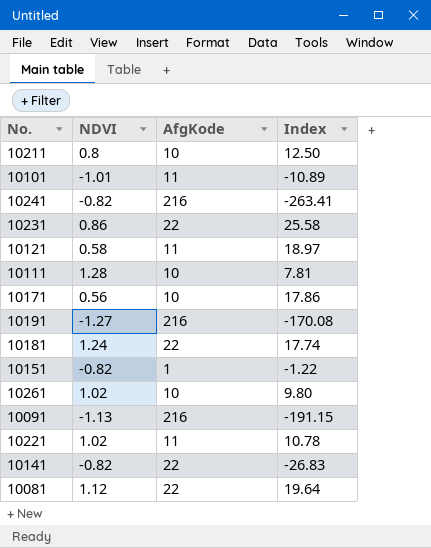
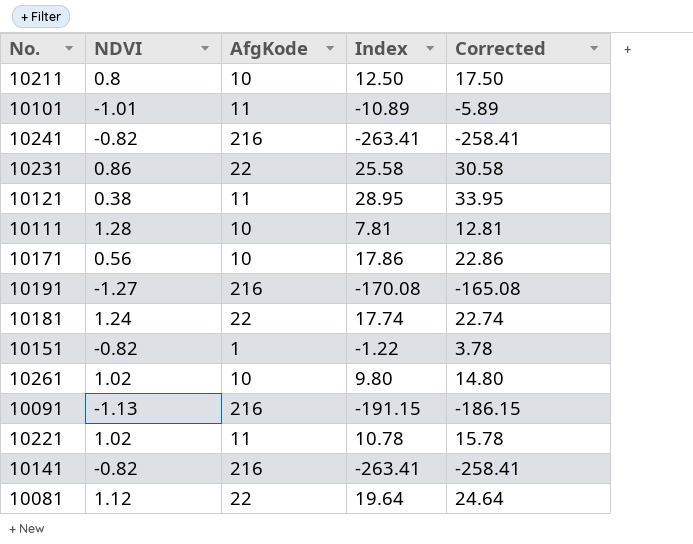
column Corrected | formula: none -> [Index] + 5
10121 | NDVI: 0.58 -> 0.38
10121 | Index: 18.97 -> 28.95
10141 | AfgKode: 22 -> 216
10141 | Index: -26.83 -> -263.41

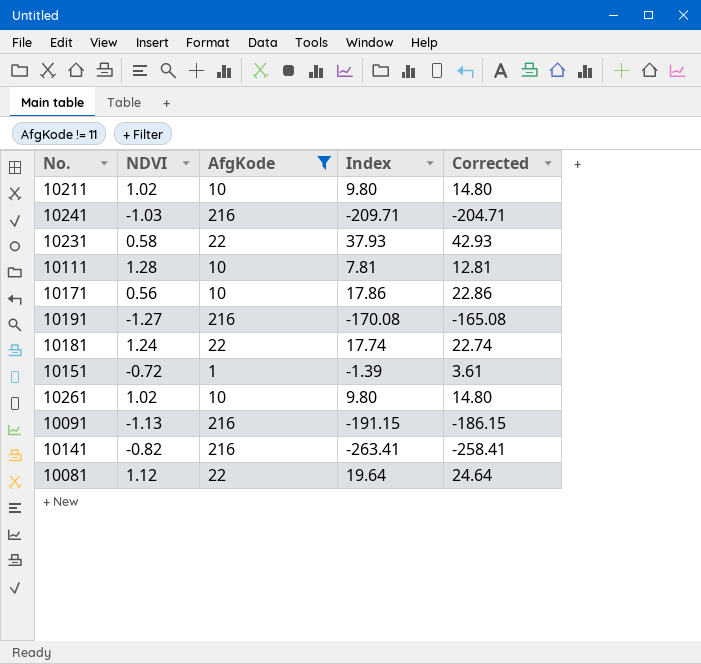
filter: none -> AfgKode != 11
10211 | NDVI: 0.8 -> 1.02
10211 | Index: 12.50 -> 9.80
10211 | Corrected: 17.50 -> 14.80
10241 | NDVI: -0.82 -> -1.03
10241 | Index: -263.41 -> -209.71
10241 | Corrected: -258.41 -> -204.71
10231 | NDVI: 0.86 -> 0.58
10231 | Index: 25.58 -> 37.93
10231 | Corrected: 30.58 -> 42.93
10151 | NDVI: -0.82 -> -0.72
10151 | Index: -1.22 -> -1.39
10151 | Corrected: 3.78 -> 3.61

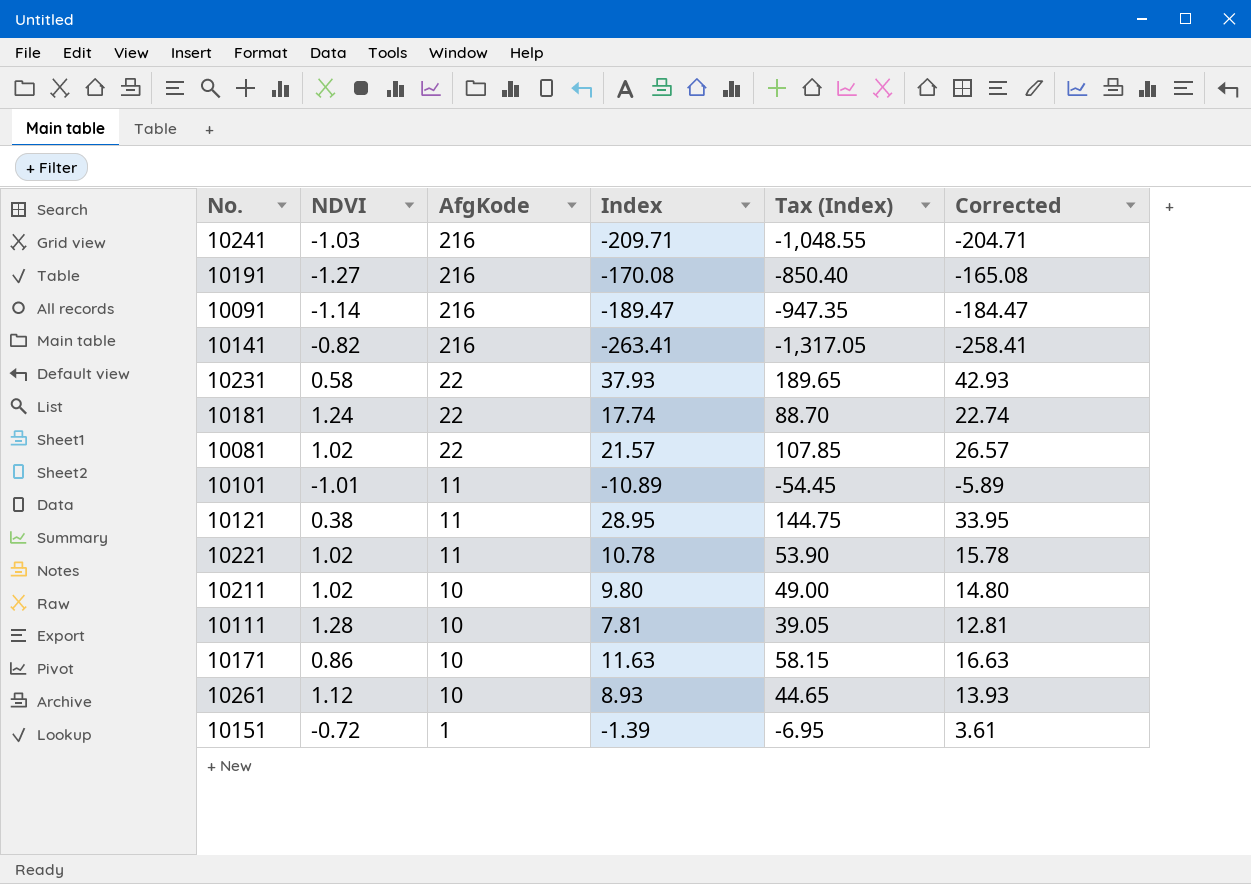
filter: AfgKode != 11 -> none
row order: none -> AfgKode descending
column Tax (Index) | formula: none -> [Index] * 5
10091 | NDVI: -1.13 -> -1.14
10091 | Index: -191.15 -> -189.47
10091 | Corrected: -186.15 -> -184.47
10081 | NDVI: 1.12 -> 1.02
10081 | Index: 19.64 -> 21.57
10081 | Corrected: 24.64 -> 26.57
10171 | NDVI: 0.56 -> 0.86
10171 | Index: 17.86 -> 11.63
10171 | Corrected: 22.86 -> 16.63
10261 | NDVI: 1.02 -> 1.12
10261 | Index: 9.80 -> 8.93
10261 | Corrected: 14.80 -> 13.93

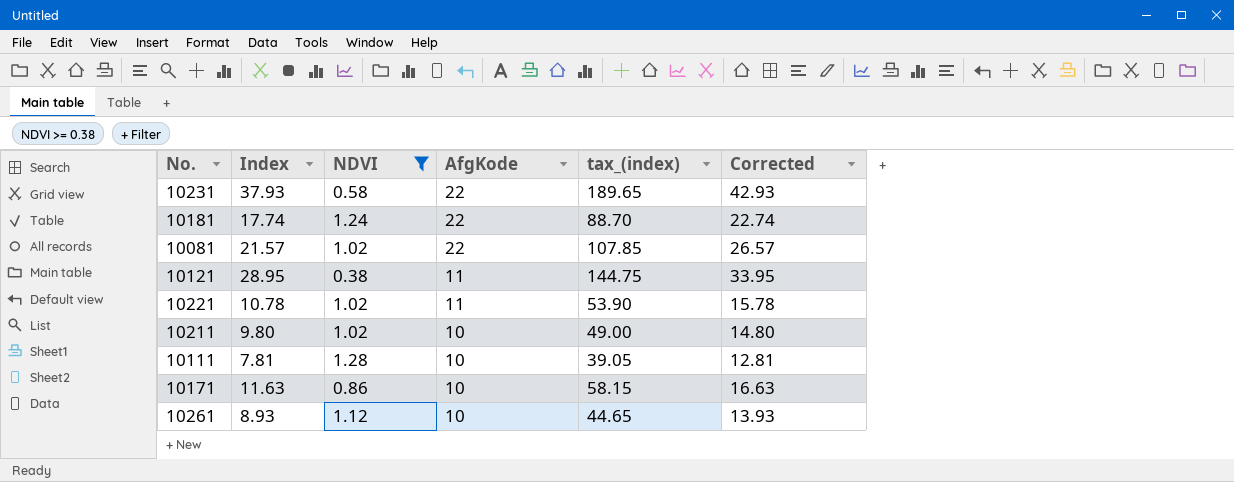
filter: none -> NDVI >= 0.38
column Index | position: 4 -> 2
column name: Tax (Index) -> tax_(index)

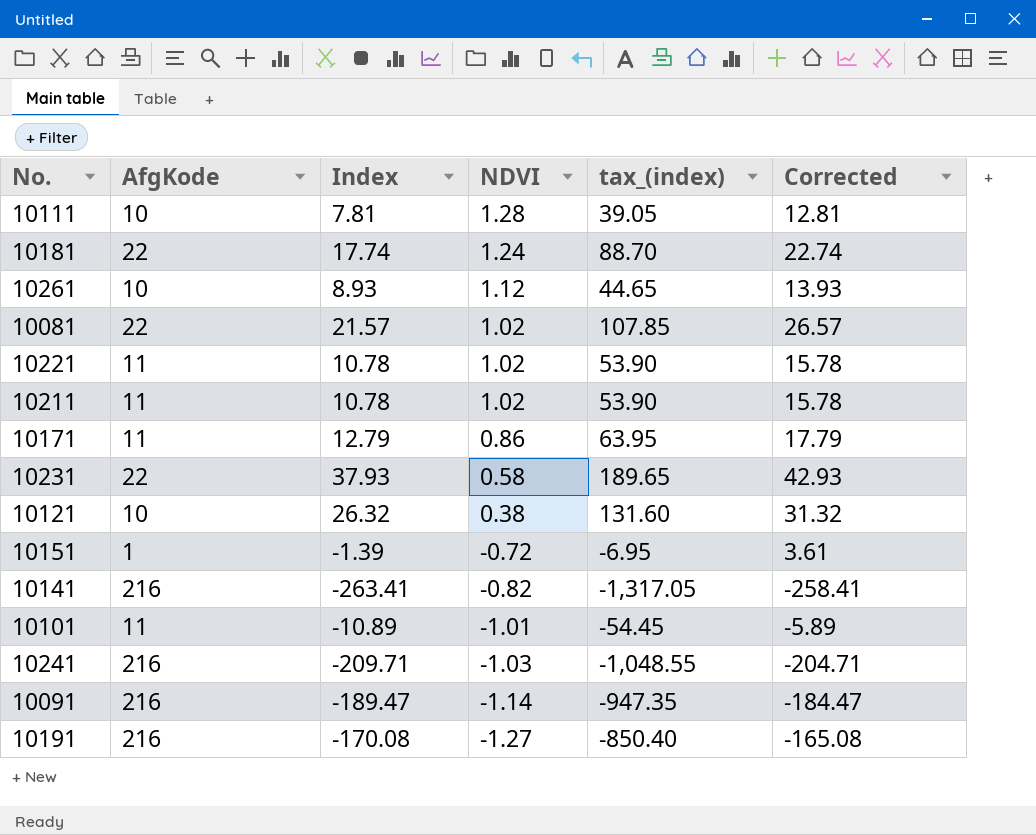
filter: NDVI >= 0.38 -> none
row order: AfgKode descending -> NDVI descending
column AfgKode | position: 4 -> 2
10211 | AfgKode: 10 -> 11
10211 | Index: 9.80 -> 10.78
10211 | tax_(index): 49.00 -> 53.90
10211 | Corrected: 14.80 -> 15.78
10171 | AfgKode: 10 -> 11
10171 | Index: 11.63 -> 12.79
10171 | tax_(index): 58.15 -> 63.95
10171 | Corrected: 16.63 -> 17.79
10121 | AfgKode: 11 -> 10
10121 | Index: 28.95 -> 26.32
10121 | tax_(index): 144.75 -> 131.60
10121 | Corrected: 33.95 -> 31.32

